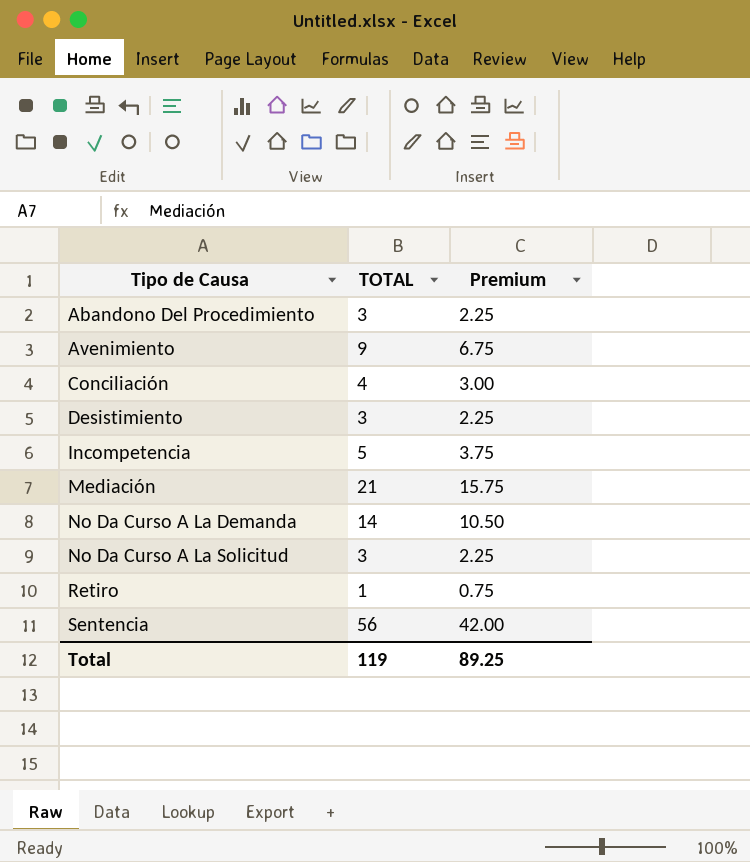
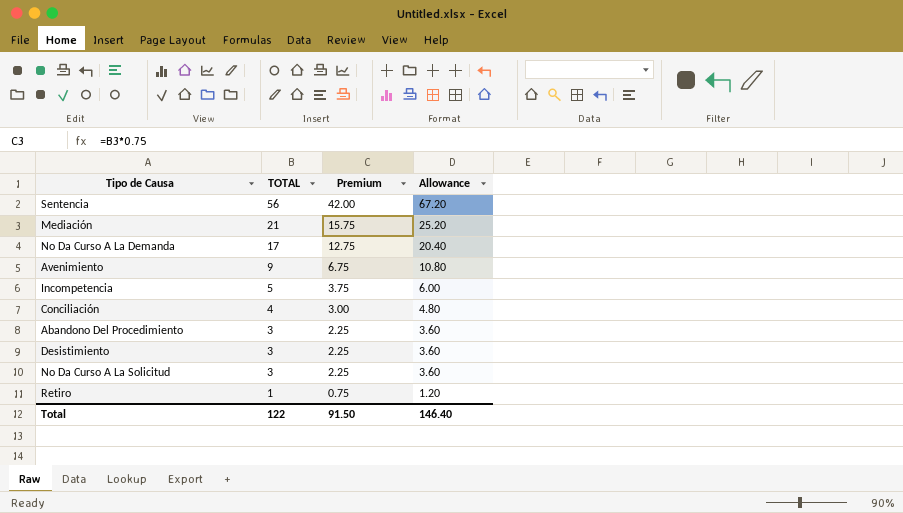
row order: Tipo de Causa ascending -> TOTAL descending
column Allowance | formula: none -> [TOTAL] * 1.2
No Da Curso A La Demanda | TOTAL: 14 -> 17
No Da Curso A La Demanda | Premium: 10.50 -> 12.75
Total | TOTAL: 119 -> 122
Total | Premium: 89.25 -> 91.50

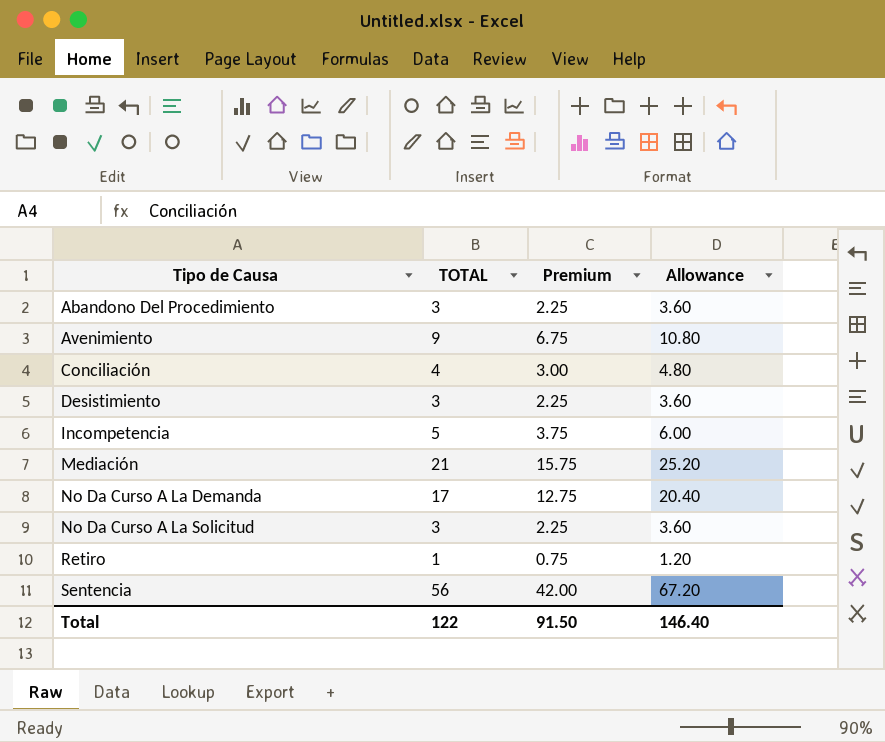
row order: TOTAL descending -> Tipo de Causa ascending

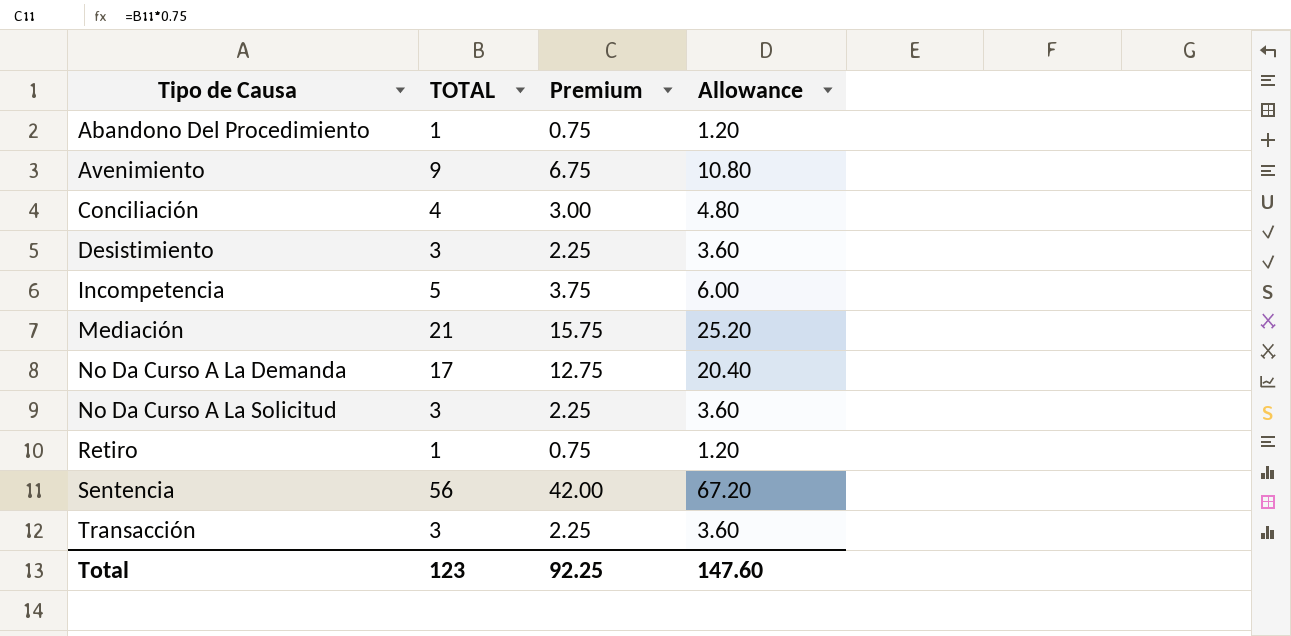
Abandono Del Procedimiento | TOTAL: 3 -> 1
Abandono Del Procedimiento | Premium: 2.25 -> 0.75
Abandono Del Procedimiento | Allowance: 3.60 -> 1.20
row Transacción: none -> 3 | 2.25 | 3.60
Total | TOTAL: 122 -> 123
Total | Premium: 91.50 -> 92.25
Total | Allowance: 146.40 -> 147.60

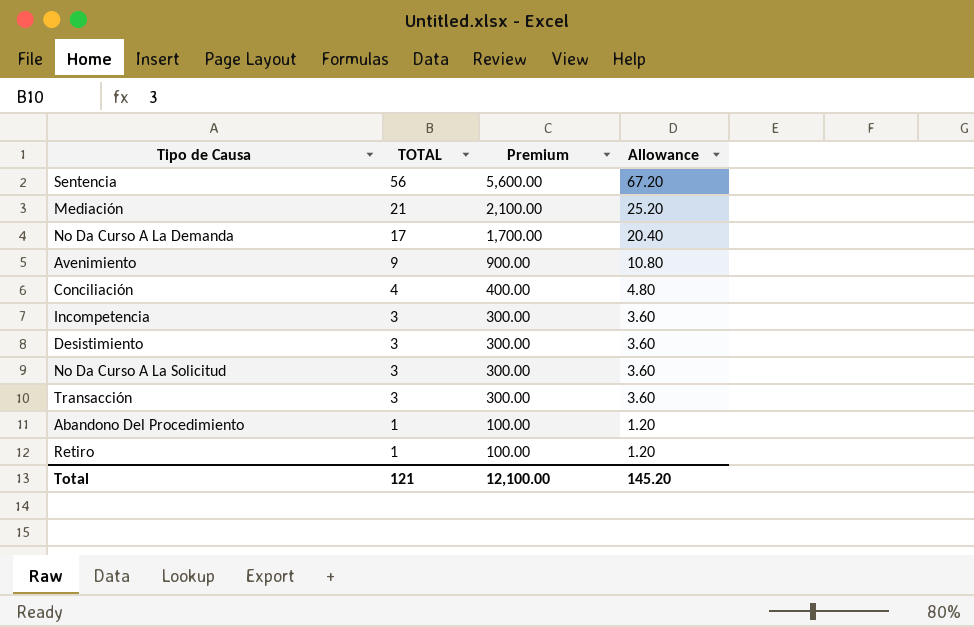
row order: Tipo de Causa ascending -> TOTAL descending
column Premium | formula: [TOTAL] * 0.75 -> [TOTAL] * 100
Incompetencia | TOTAL: 5 -> 3
Incompetencia | Allowance: 6.00 -> 3.60
Total | TOTAL: 123 -> 121
Total | Premium: 92.25 -> 12,100.00
Total | Allowance: 147.60 -> 145.20

